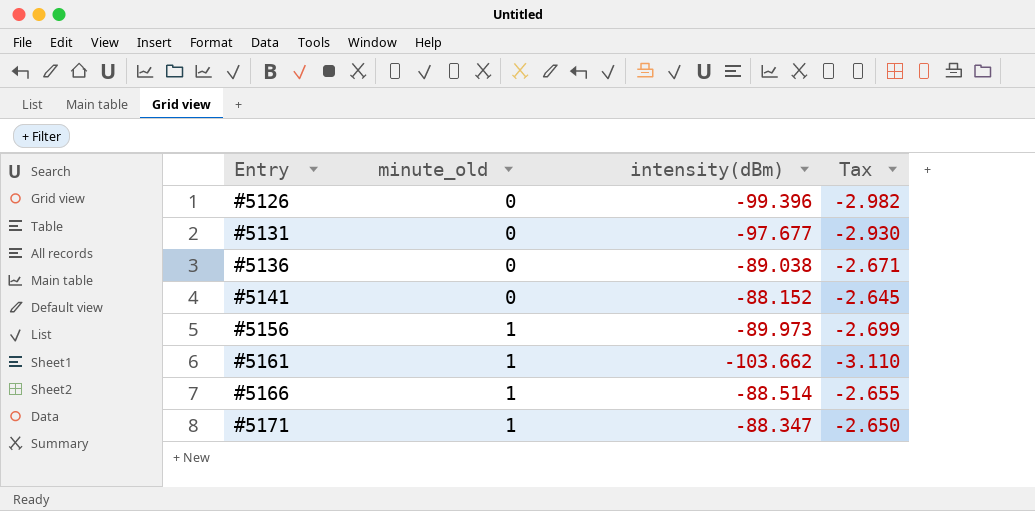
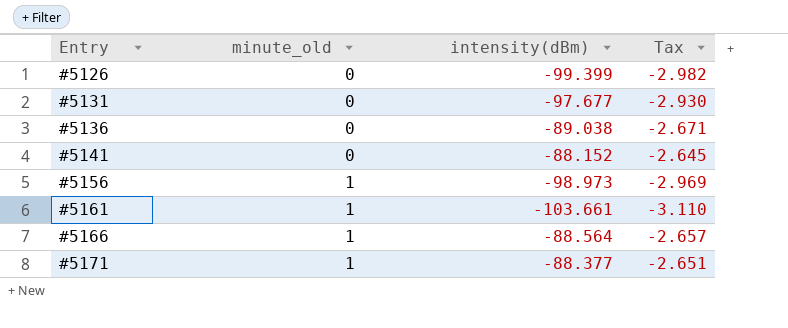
#5126 | intensity(dBm): -99.396 -> -99.399
#5156 | intensity(dBm): -89.973 -> -98.973
#5156 | Tax: -2.699 -> -2.969
#5161 | intensity(dBm): -103.662 -> -103.661
#5166 | intensity(dBm): -88.514 -> -88.564
#5166 | Tax: -2.655 -> -2.657
#5171 | intensity(dBm): -88.347 -> -88.377
#5171 | Tax: -2.650 -> -2.651

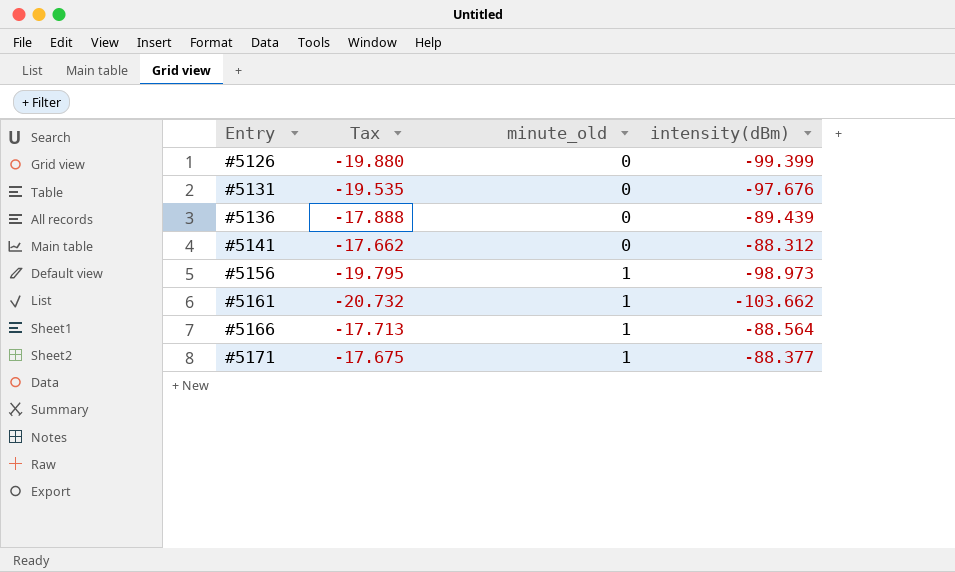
column Tax | formula: [intensity(dBm)] * 0.03 -> [intensity(dBm)] * 0.2
column Tax | position: 4 -> 2
#5131 | intensity(dBm): -97.677 -> -97.676
#5136 | intensity(dBm): -89.038 -> -89.439
#5141 | intensity(dBm): -88.152 -> -88.312
#5161 | intensity(dBm): -103.661 -> -103.662

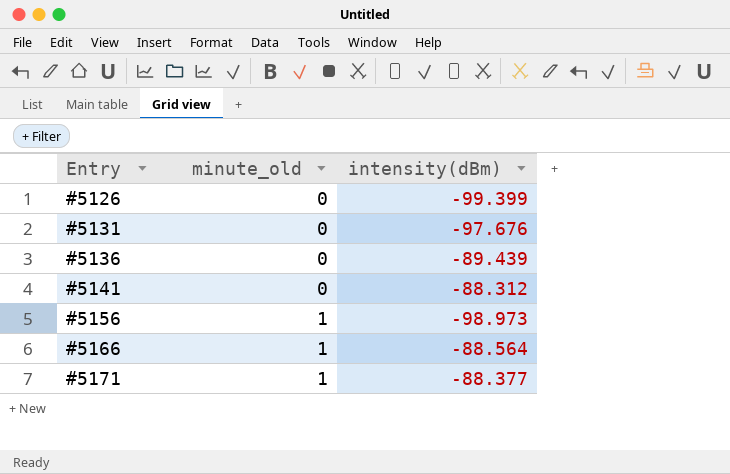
column Tax | formula: [intensity(dBm)] * 0.2 -> none
row #5161: -20.732 | 1 | -103.662 -> none

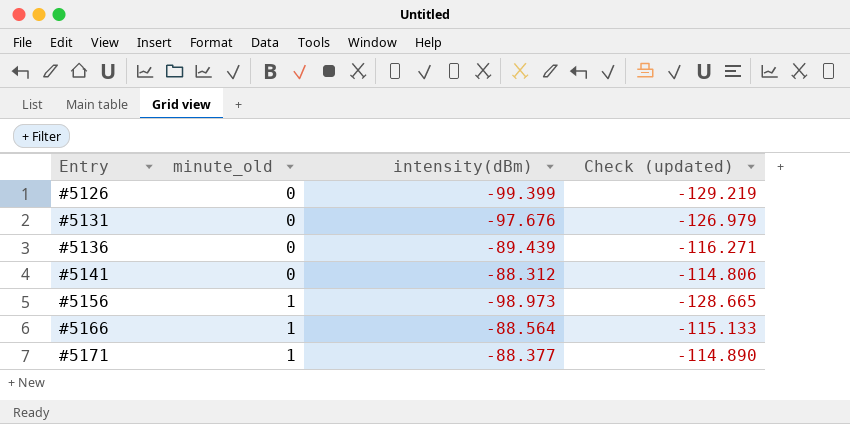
column Check (updated) | formula: none -> [intensity(dBm)] * 1.3

